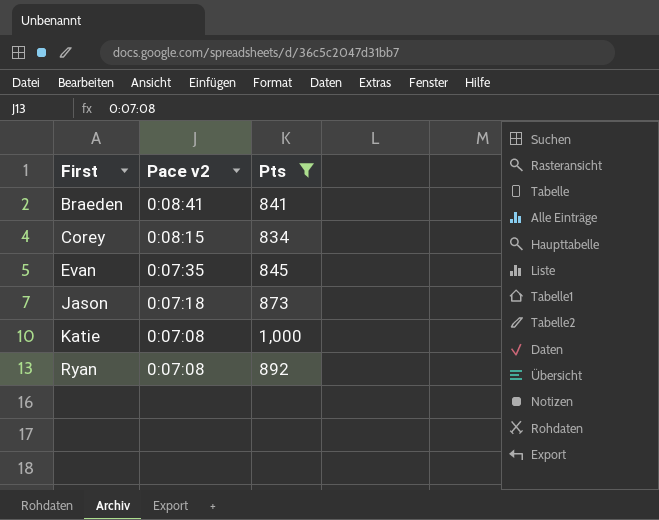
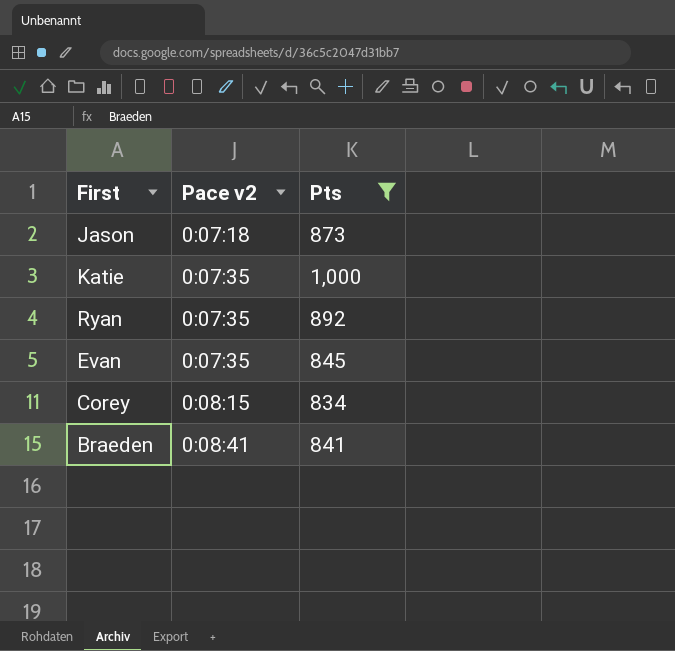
row order: First ascending -> Pace v2 ascending
Katie | Pace v2: 0:07:08 -> 0:07:35
Ryan | Pace v2: 0:07:08 -> 0:07:35

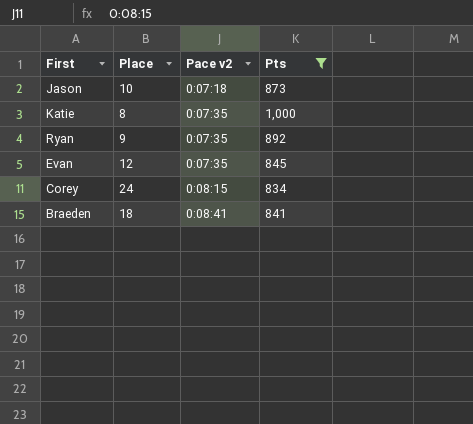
column Place | position: none -> 2

